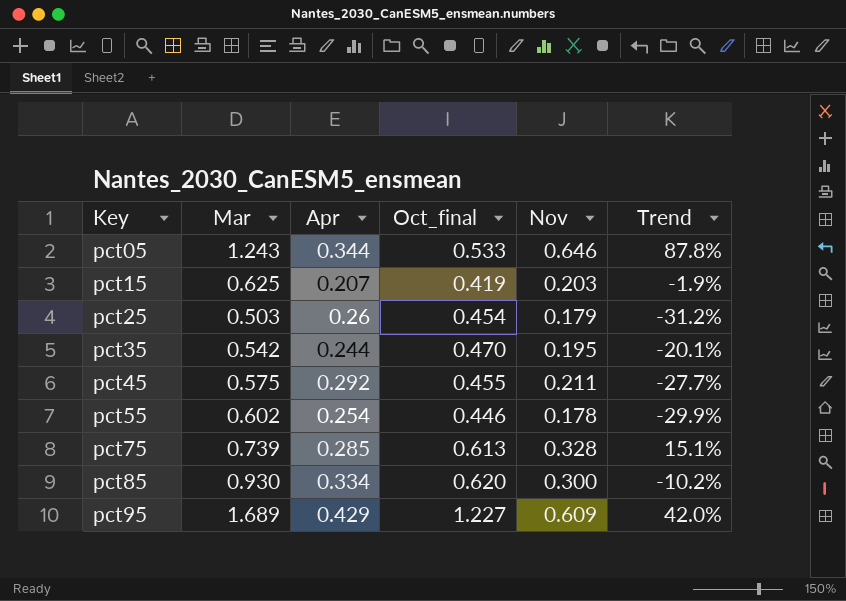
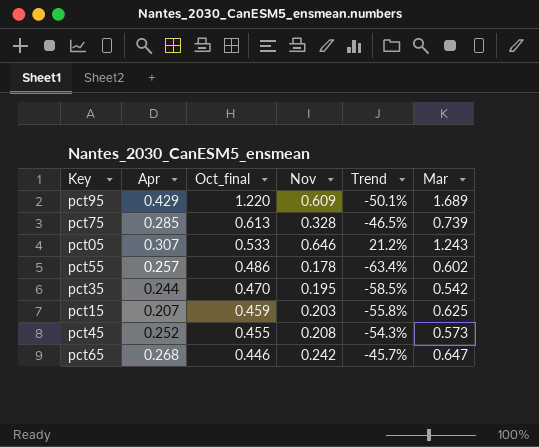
row order: Key ascending -> Oct_final descending
column Trend | formula: ([Nov] - [Apr]) / [Apr] -> ([Nov] - [Oct_final]) / [Oct_final]
column Mar | position: 2 -> 6
row pct25: 0.503 | 0.26 | 0.454 | 0.179 | -31.2% -> none
row pct85: 0.930 | 0.334 | 0.620 | 0.300 | -10.2% -> none
pct95 | Oct_final: 1.227 -> 1.220
pct05 | Apr: 0.344 -> 0.307
pct55 | Apr: 0.254 -> 0.257
pct55 | Oct_final: 0.446 -> 0.486
pct15 | Oct_final: 0.419 -> 0.459
pct45 | Apr: 0.292 -> 0.252
pct45 | Nov: 0.211 -> 0.208
pct45 | Mar: 0.575 -> 0.573
row pct65: none -> 0.268 | 0.446 | 0.242 | -45.7% | 0.647

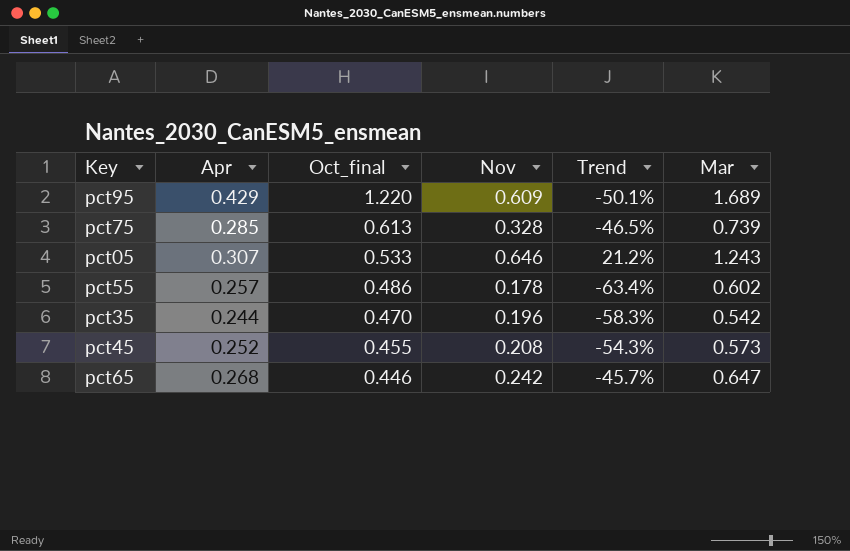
row pct15: 0.207 | 0.459 | 0.203 | -55.8% | 0.625 -> none
pct35 | Nov: 0.195 -> 0.196
pct35 | Trend: -58.5% -> -58.3%

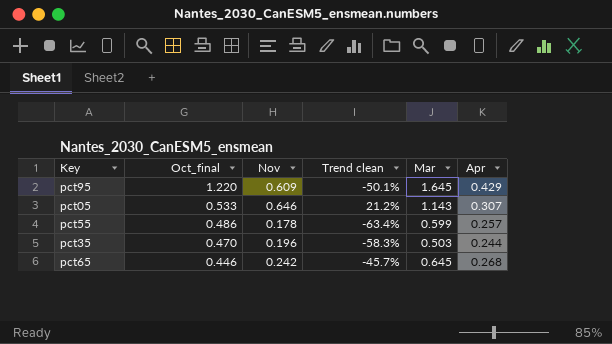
column name: Trend -> Trend clean
column Apr | position: 2 -> 6
row pct75: 0.285 | 0.613 | 0.328 | -46.5% | 0.739 -> none
row pct45: 0.252 | 0.455 | 0.208 | -54.3% | 0.573 -> none
pct95 | Mar: 1.689 -> 1.645
pct05 | Mar: 1.243 -> 1.143
pct55 | Mar: 0.602 -> 0.599
pct35 | Mar: 0.542 -> 0.503
pct65 | Mar: 0.647 -> 0.645

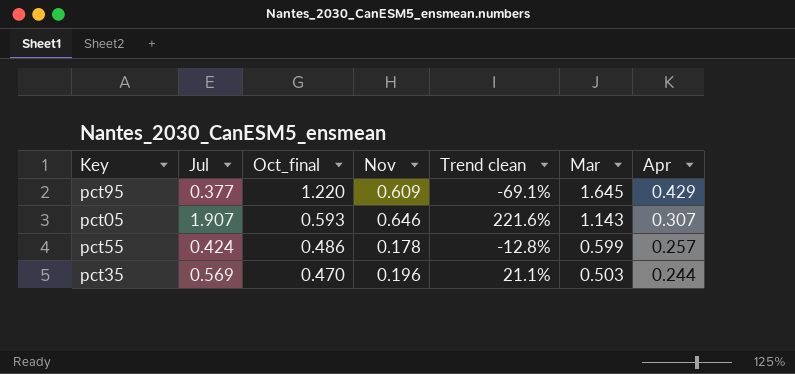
column Jul | position: none -> 2
column Trend clean | formula: ([Nov] - [Oct_final]) / [Oct_final] -> ([Jul] - [Oct_final]) / [Oct_final]
row pct65: 0.446 | 0.242 | -45.7% | 0.645 | 0.268 -> none
pct05 | Oct_final: 0.533 -> 0.593

